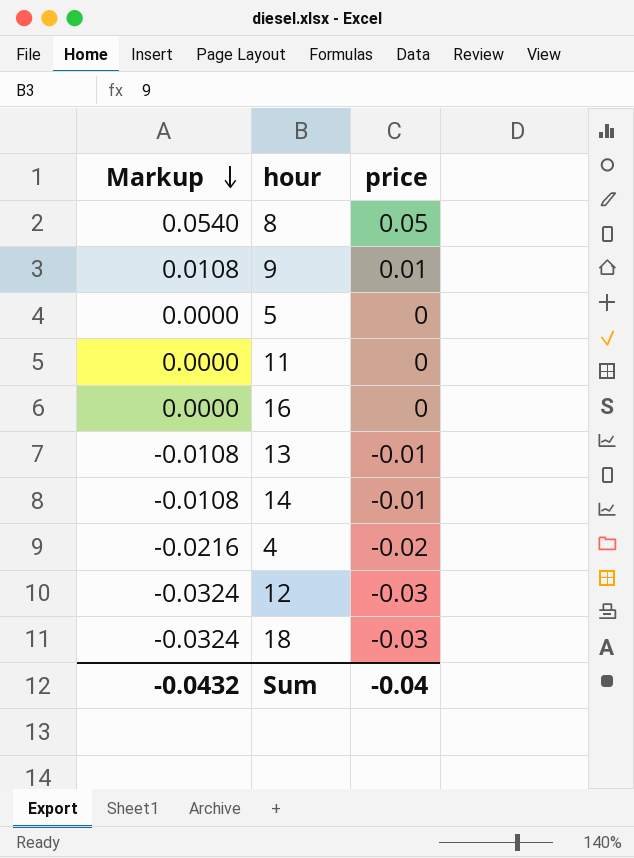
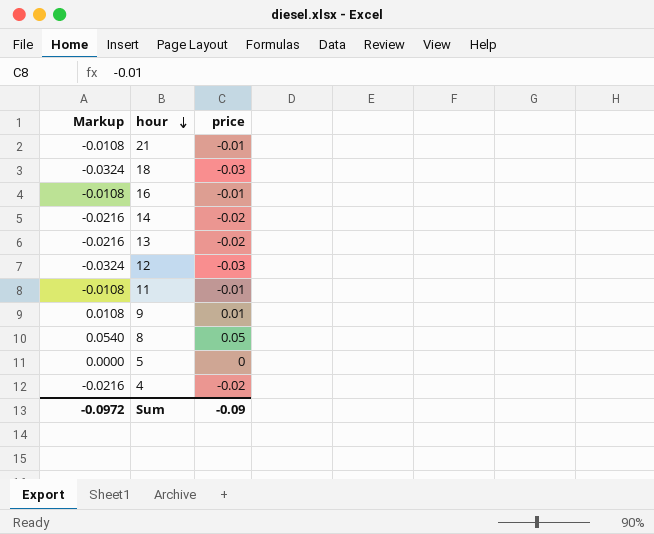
row order: Markup descending -> hour descending
row 21: none -> -0.0108 | -0.01
16 | Markup: 0.0000 -> -0.0108
16 | price: 0 -> -0.01
14 | Markup: -0.0108 -> -0.0216
14 | price: -0.01 -> -0.02
13 | Markup: -0.0108 -> -0.0216
13 | price: -0.01 -> -0.02
11 | Markup: 0.0000 -> -0.0108
11 | price: 0 -> -0.01
Sum | Markup: -0.0432 -> -0.0972
Sum | price: -0.04 -> -0.09

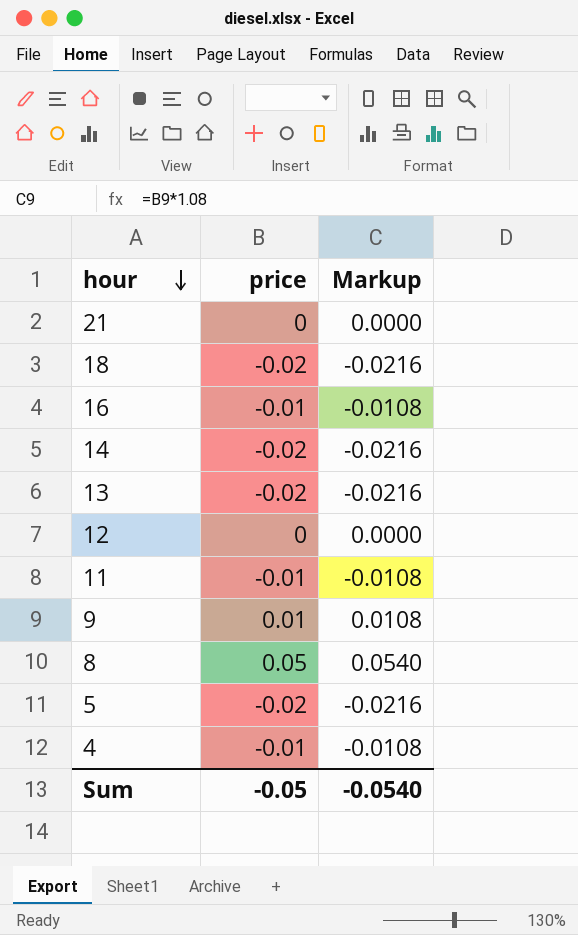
column Markup | position: 1 -> 3
21 | price: -0.01 -> 0
21 | Markup: -0.0108 -> 0.0000
18 | price: -0.03 -> -0.02
18 | Markup: -0.0324 -> -0.0216
12 | price: -0.03 -> 0
12 | Markup: -0.0324 -> 0.0000
5 | price: 0 -> -0.02
5 | Markup: 0.0000 -> -0.0216
4 | price: -0.02 -> -0.01
4 | Markup: -0.0216 -> -0.0108
Sum | price: -0.09 -> -0.05
Sum | Markup: -0.0972 -> -0.0540

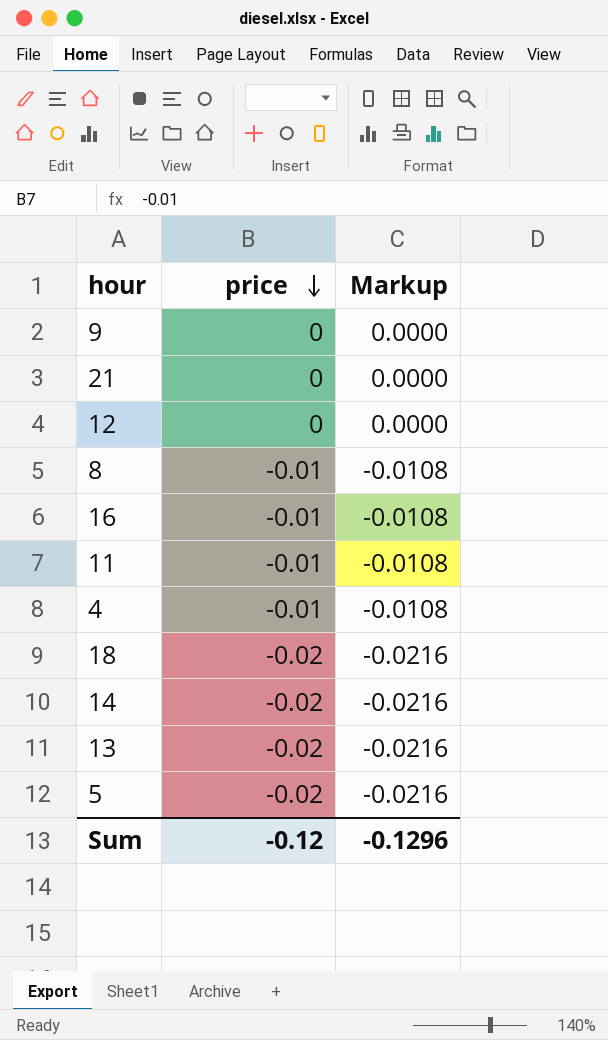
row order: hour descending -> price descending
9 | price: 0.01 -> 0
9 | Markup: 0.0108 -> 0.0000
8 | price: 0.05 -> -0.01
8 | Markup: 0.0540 -> -0.0108
Sum | price: -0.05 -> -0.12
Sum | Markup: -0.0540 -> -0.1296

